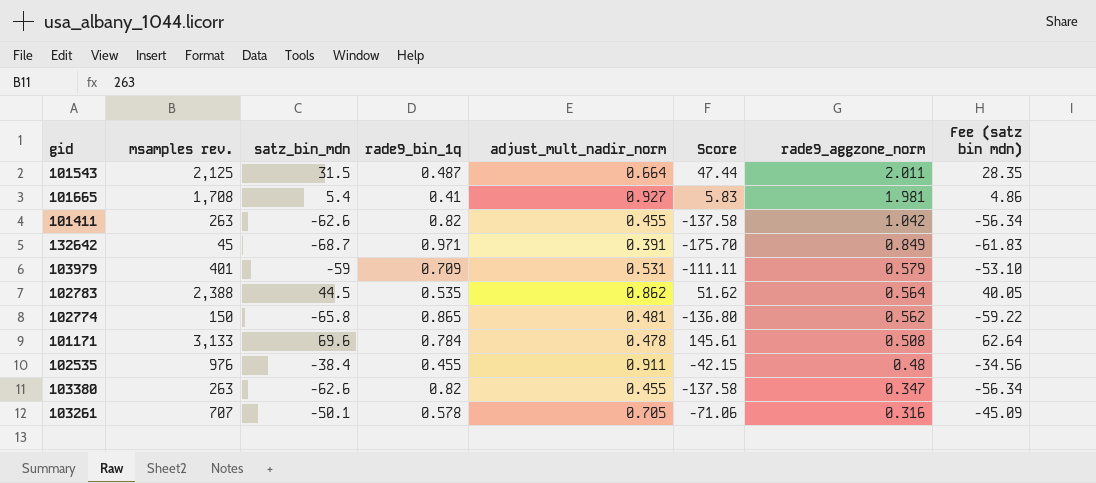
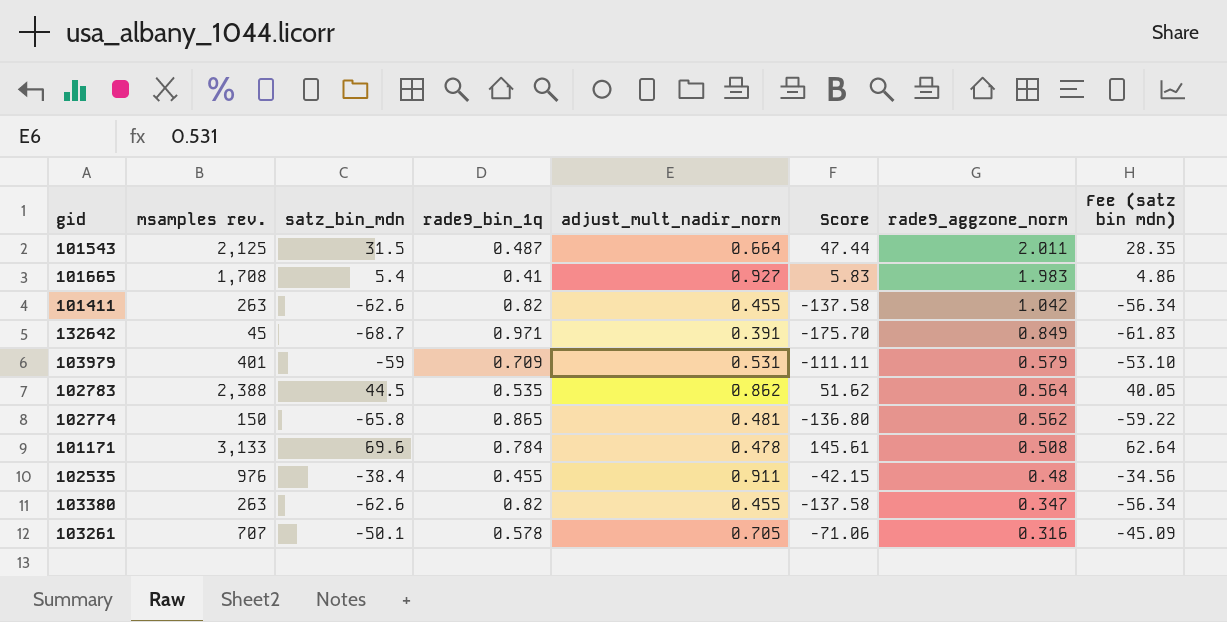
101665 | rade9_aggzone_norm: 1.981 -> 1.983

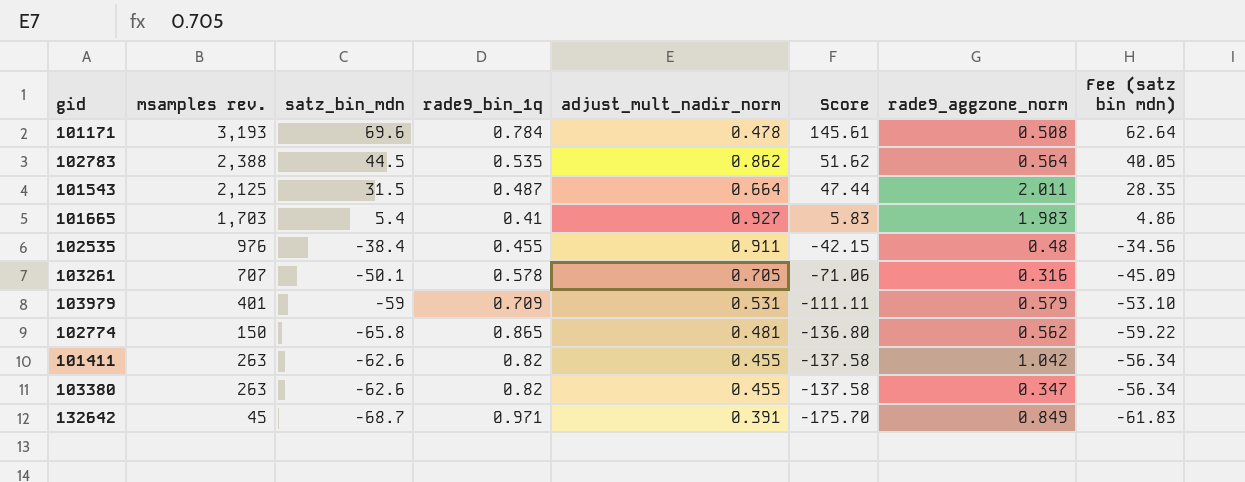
row order: rade9_aggzone_norm descending -> Score descending
101171 | msamples rev.: 3,133 -> 3,193
101665 | msamples rev.: 1,708 -> 1,703

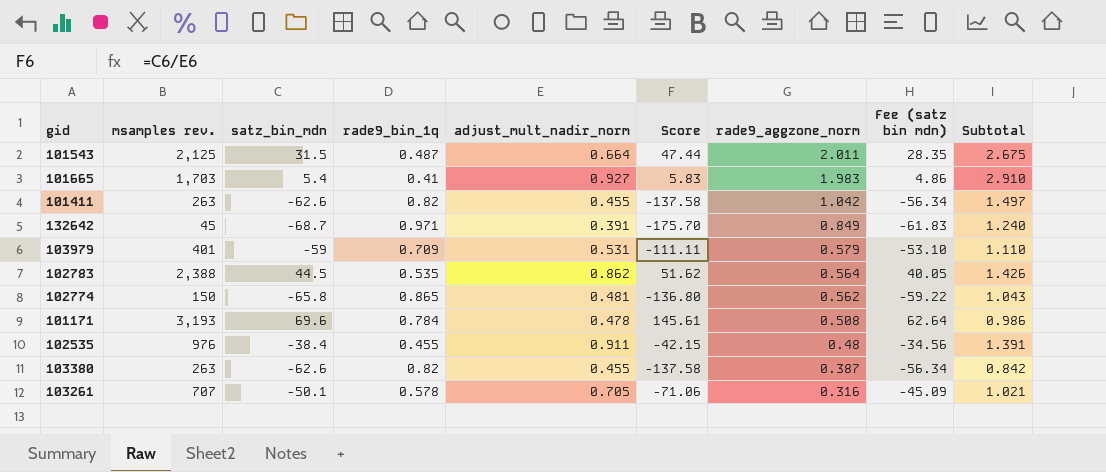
row order: Score descending -> rade9_aggzone_norm descending
column Subtotal | formula: none -> [adjust_mult_nadir_norm] + [rade9_aggzone_norm]
103380 | rade9_aggzone_norm: 0.347 -> 0.387

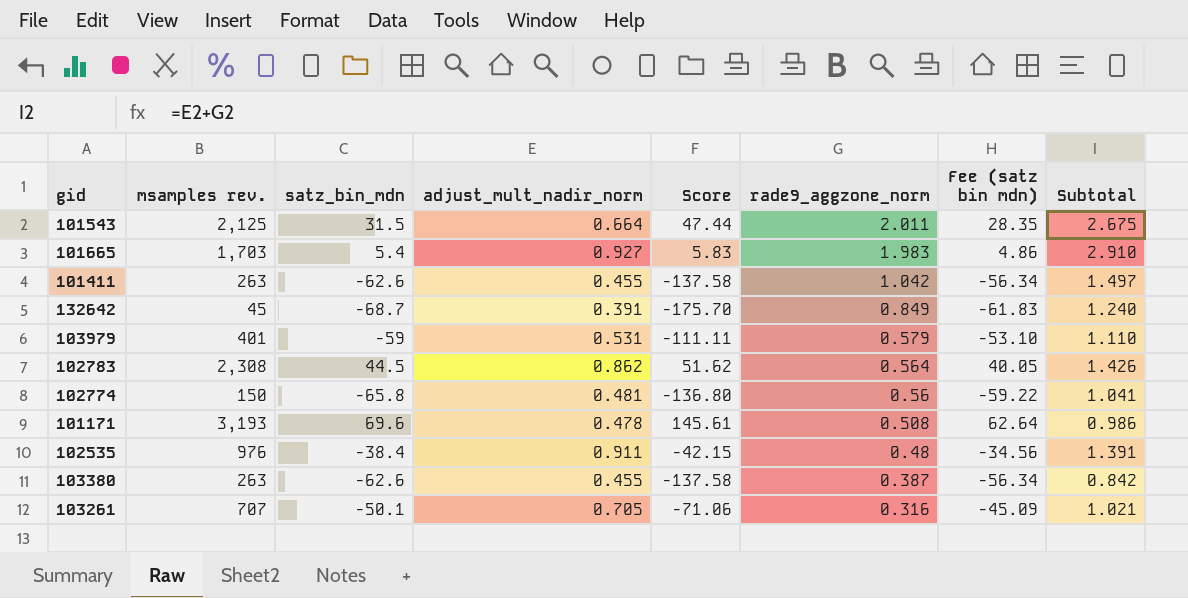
column rade9_bin_1q | position: 4 -> none
102783 | msamples rev.: 2,388 -> 2,308
102774 | rade9_aggzone_norm: 0.562 -> 0.56
102774 | Subtotal: 1.043 -> 1.041

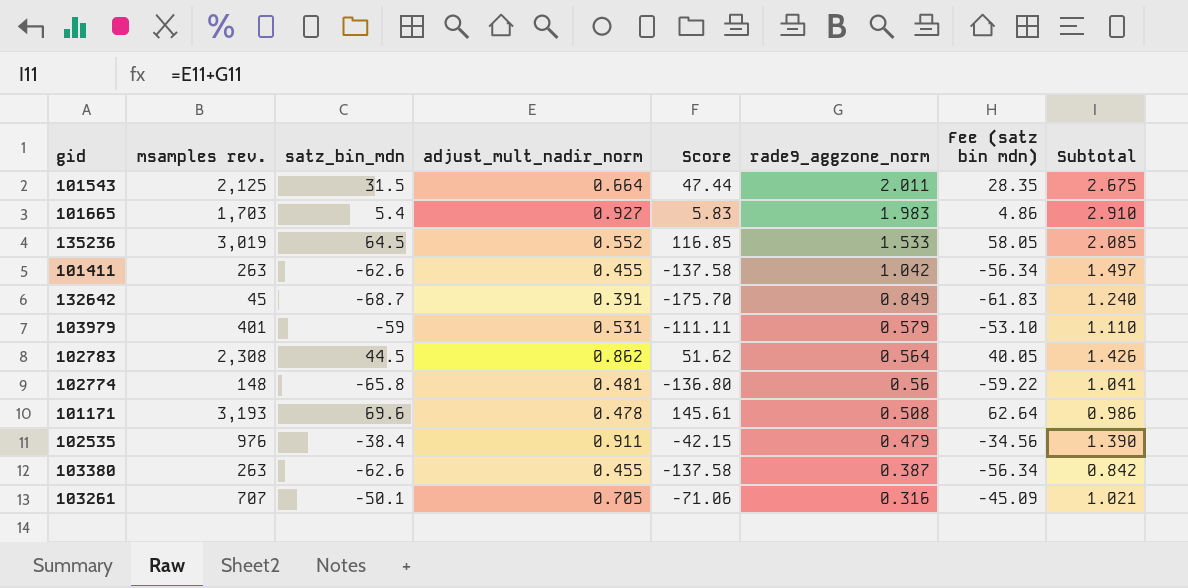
row 135236: none -> 3,019 | 64.5 | 0.552 | 116.85 | 1.533 | 58.05 | 2.085
102774 | msamples rev.: 150 -> 148
102535 | rade9_aggzone_norm: 0.48 -> 0.479
102535 | Subtotal: 1.391 -> 1.390

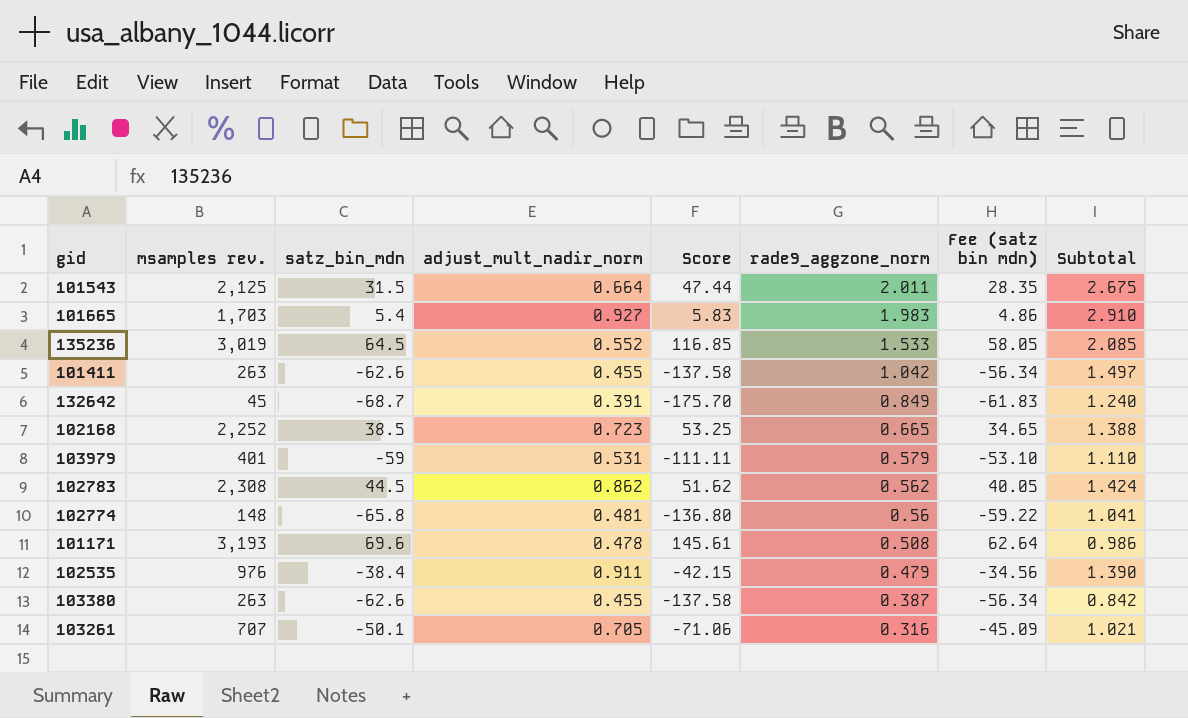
row 102168: none -> 2,252 | 38.5 | 0.723 | 53.25 | 0.665 | 34.65 | 1.388
102783 | rade9_aggzone_norm: 0.564 -> 0.562
102783 | Subtotal: 1.426 -> 1.424

